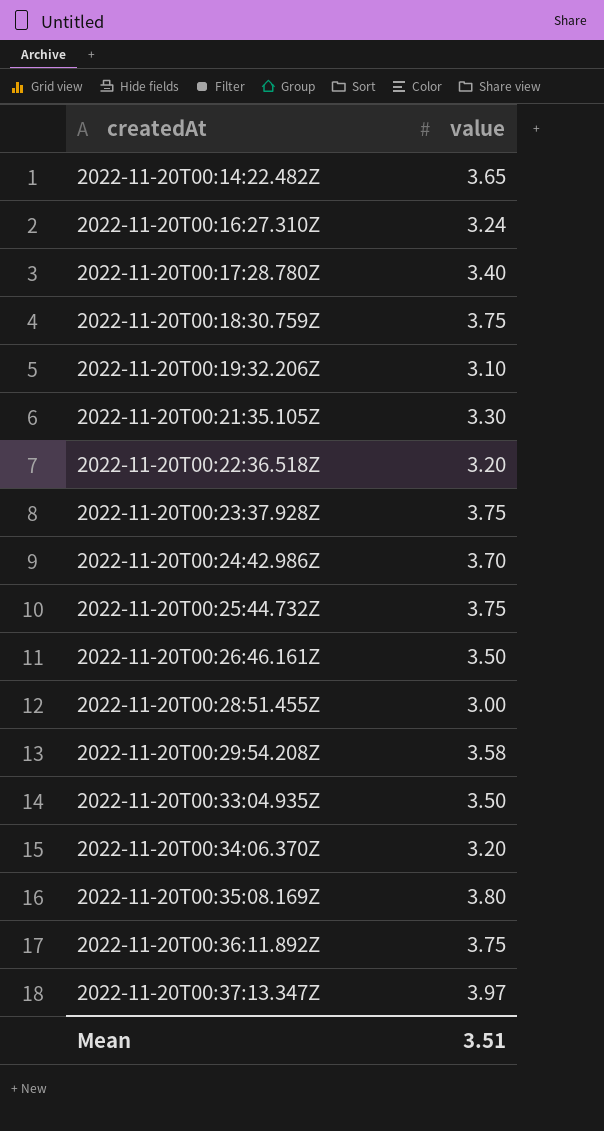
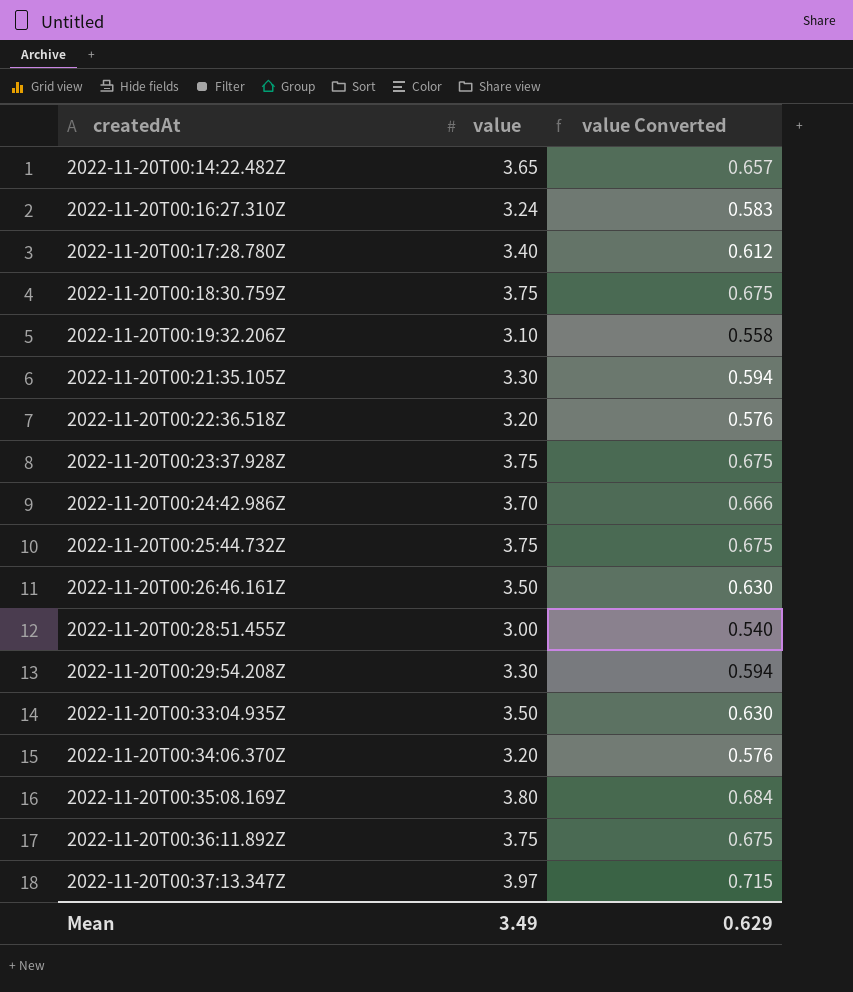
column value Converted | formula: none -> [value] * 0.18
2022-11-20T00:29:54.208Z | value: 3.58 -> 3.30
Mean | value: 3.51 -> 3.49

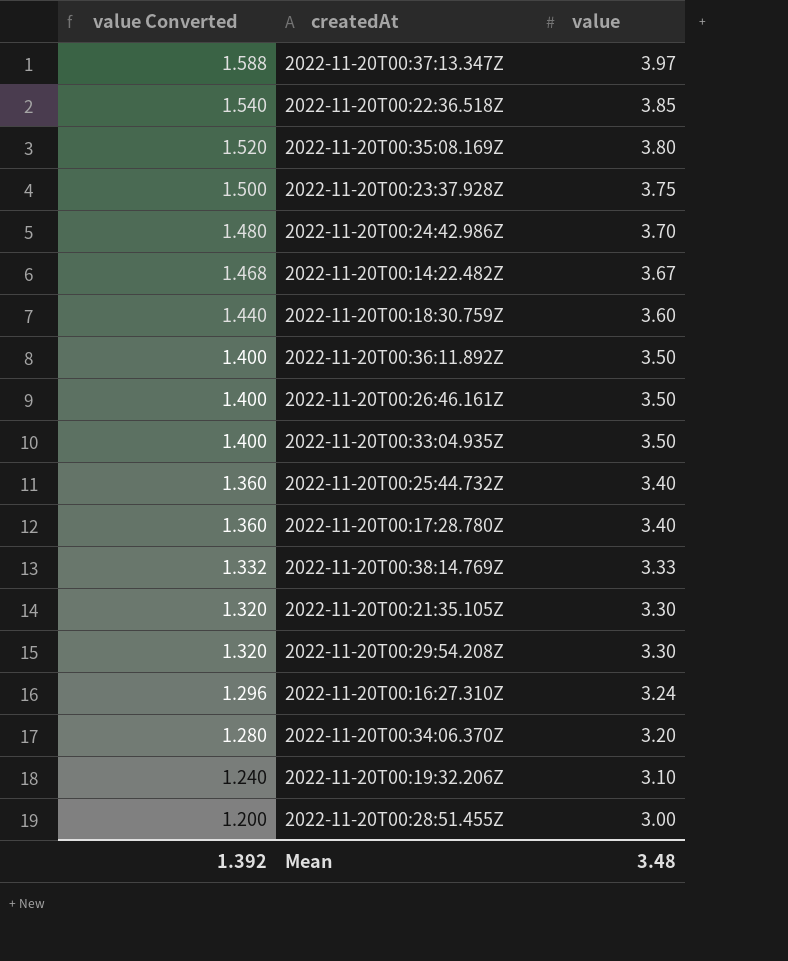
row order: createdAt ascending -> value Converted descending
column value Converted | formula: [value] * 0.18 -> [value] * 0.4
column value Converted | position: 3 -> 1
2022-11-20T00:22:36.518Z | value: 3.20 -> 3.85
2022-11-20T00:14:22.482Z | value: 3.65 -> 3.67
2022-11-20T00:18:30.759Z | value: 3.75 -> 3.60
2022-11-20T00:36:11.892Z | value: 3.75 -> 3.50
2022-11-20T00:25:44.732Z | value: 3.75 -> 3.40
row 2022-11-20T00:38:14.769Z: none -> 1.332 | 3.33
Mean | value Converted: 0.629 -> 1.392
Mean | value: 3.49 -> 3.48

